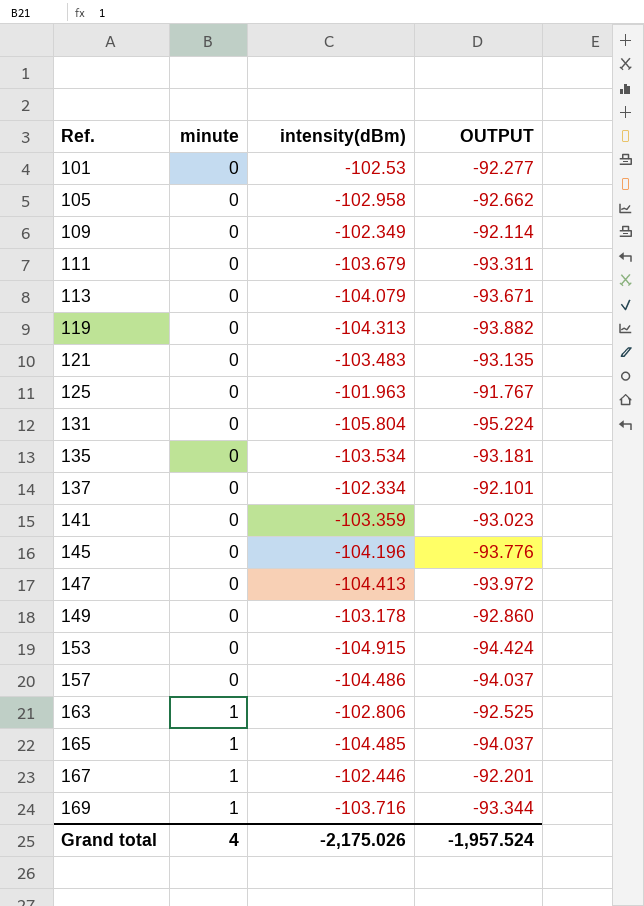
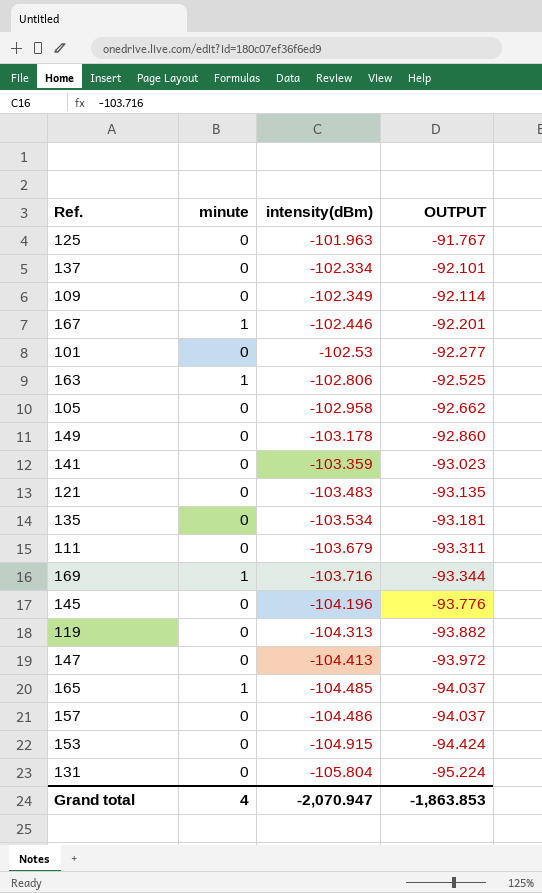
row order: Ref. ascending -> intensity(dBm) descending
row 113: 0 | -104.079 | -93.671 -> none
Grand total | intensity(dBm): -2,175.026 -> -2,070.947
Grand total | OUTPUT: -1,957.524 -> -1,863.853

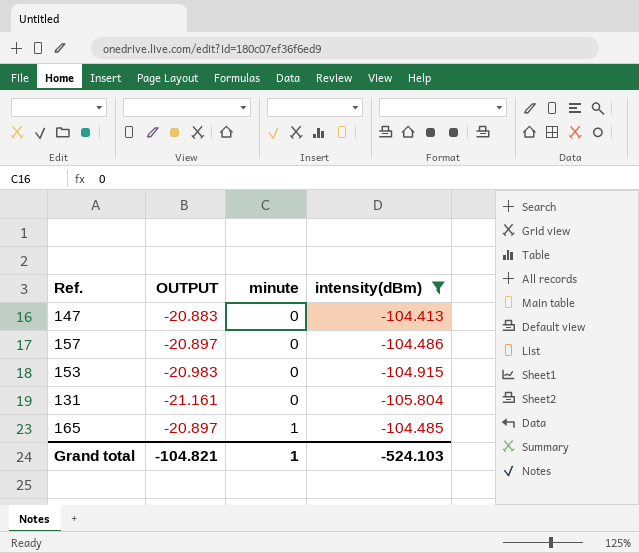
filter: none -> intensity(dBm) <= -104.413
row order: intensity(dBm) descending -> minute ascending
column OUTPUT | formula: [intensity(dBm)] * 0.9 -> [intensity(dBm)] * 0.2
column OUTPUT | position: 4 -> 2
Grand total | OUTPUT: -1,863.853 -> -104.821
Grand total | minute: 4 -> 1
Grand total | intensity(dBm): -2,070.947 -> -524.103

